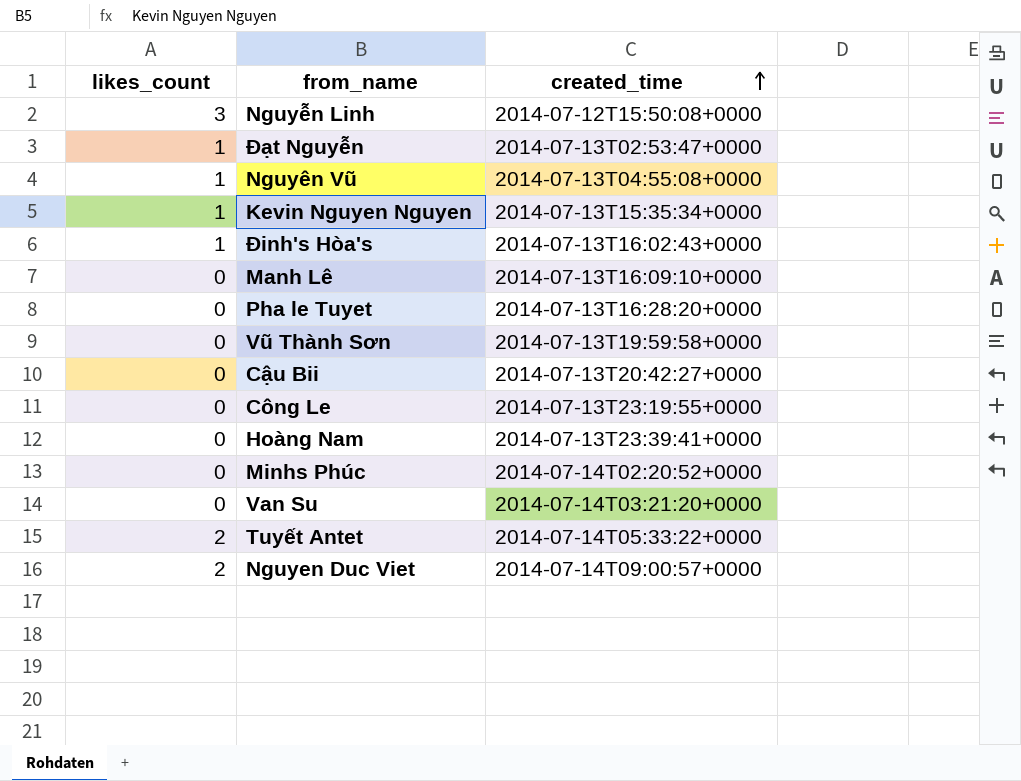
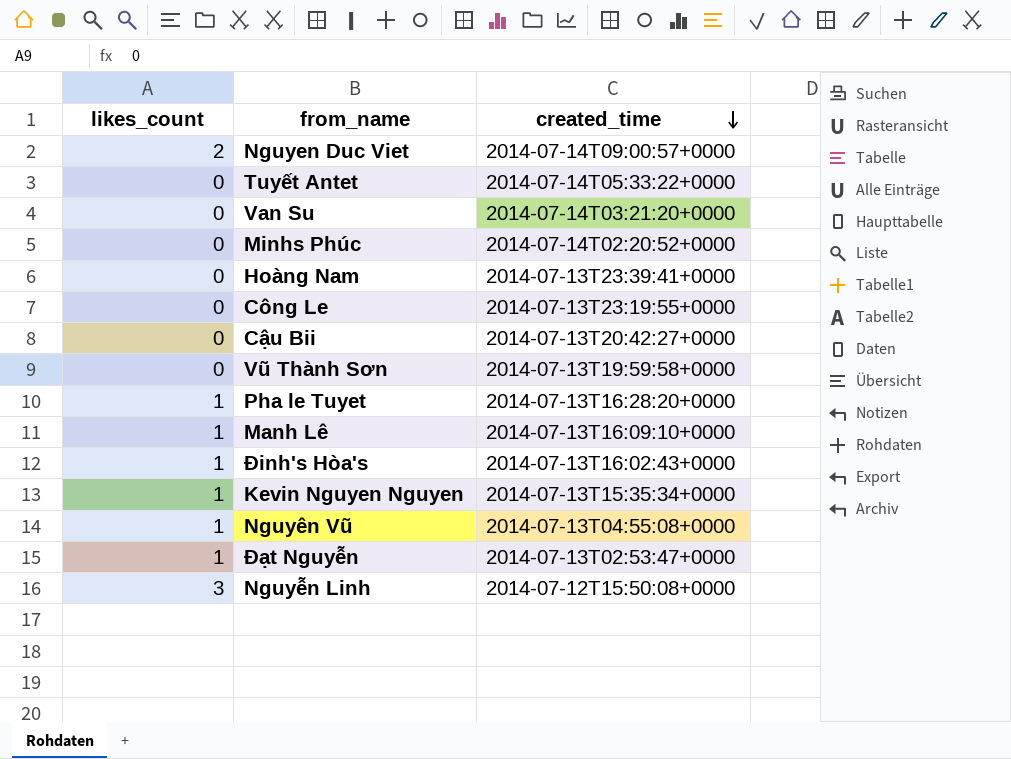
row order: created_time ascending -> created_time descending
Tuyết Antet | likes_count: 2 -> 0
Pha le Tuyet | likes_count: 0 -> 1
Manh Lê | likes_count: 0 -> 1

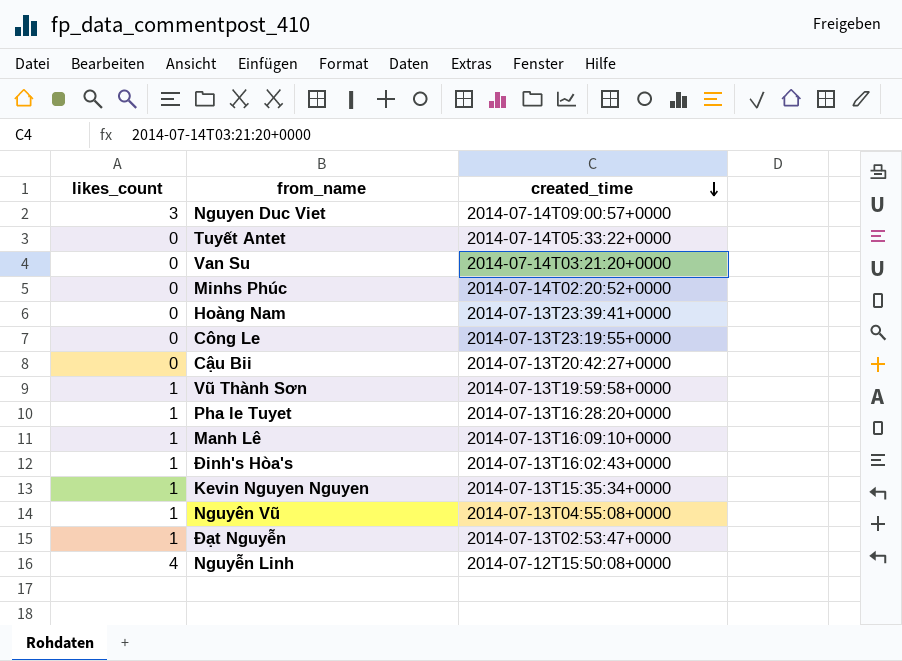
Nguyen Duc Viet | likes_count: 2 -> 3
Vũ Thành Sơn | likes_count: 0 -> 1
Nguyễn Linh | likes_count: 3 -> 4

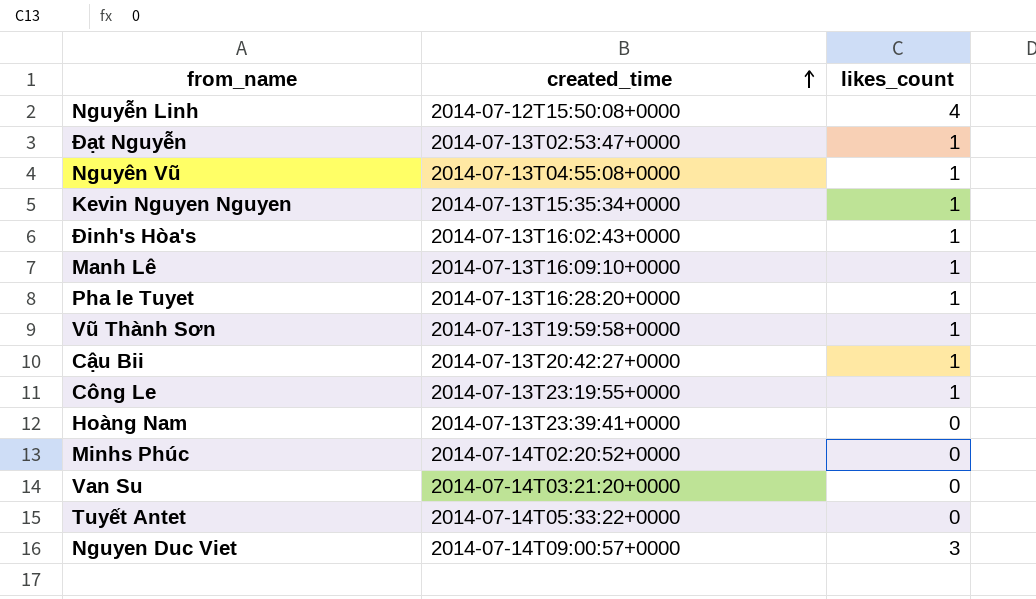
row order: created_time descending -> created_time ascending
column likes_count | position: 1 -> 3
Cậu Bii | likes_count: 0 -> 1
Công Le | likes_count: 0 -> 1

